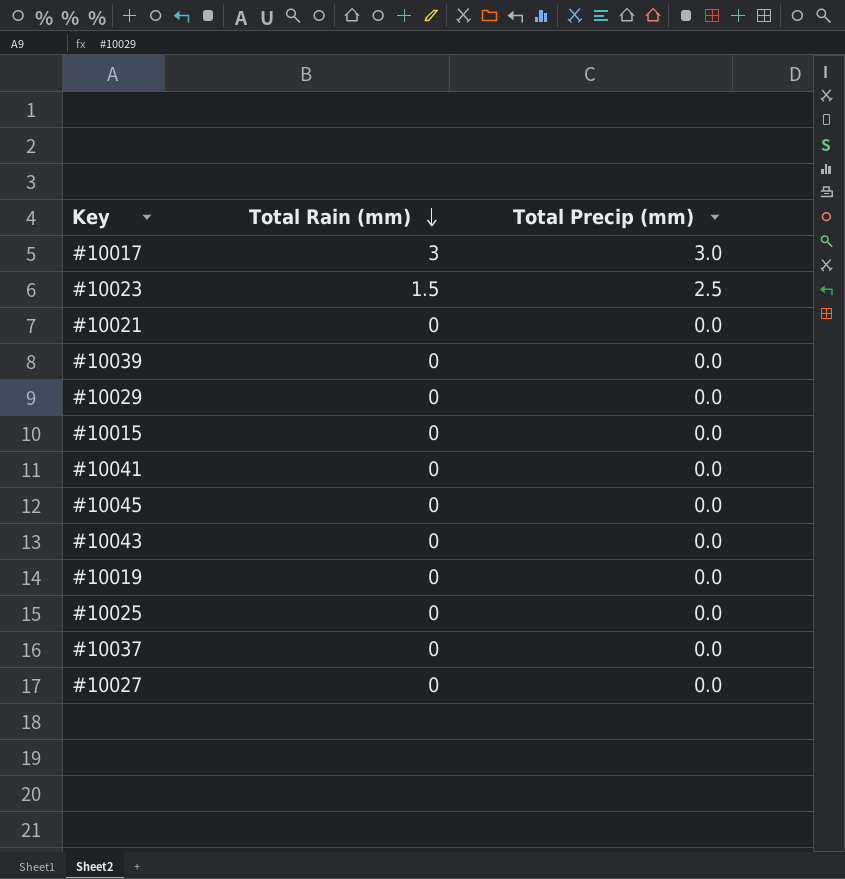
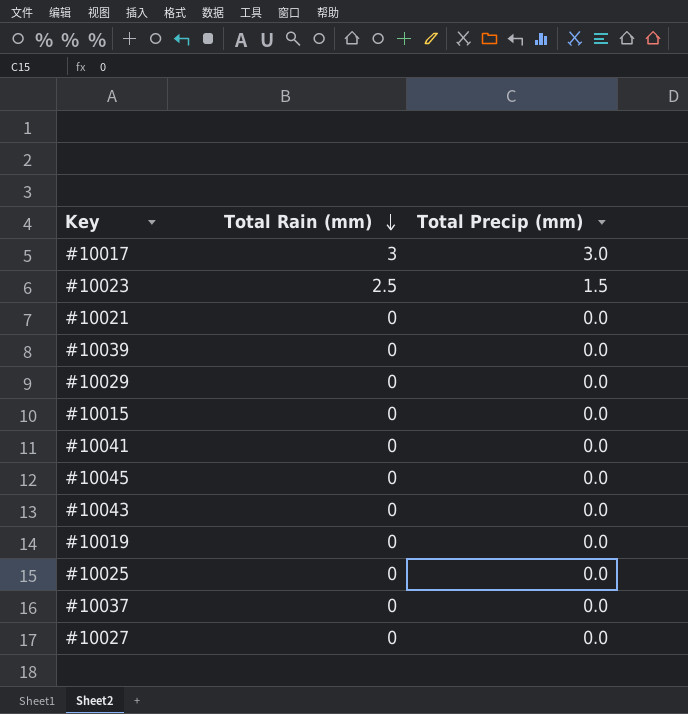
#10023 | Total Rain (mm): 1.5 -> 2.5
#10023 | Total Precip (mm): 2.5 -> 1.5

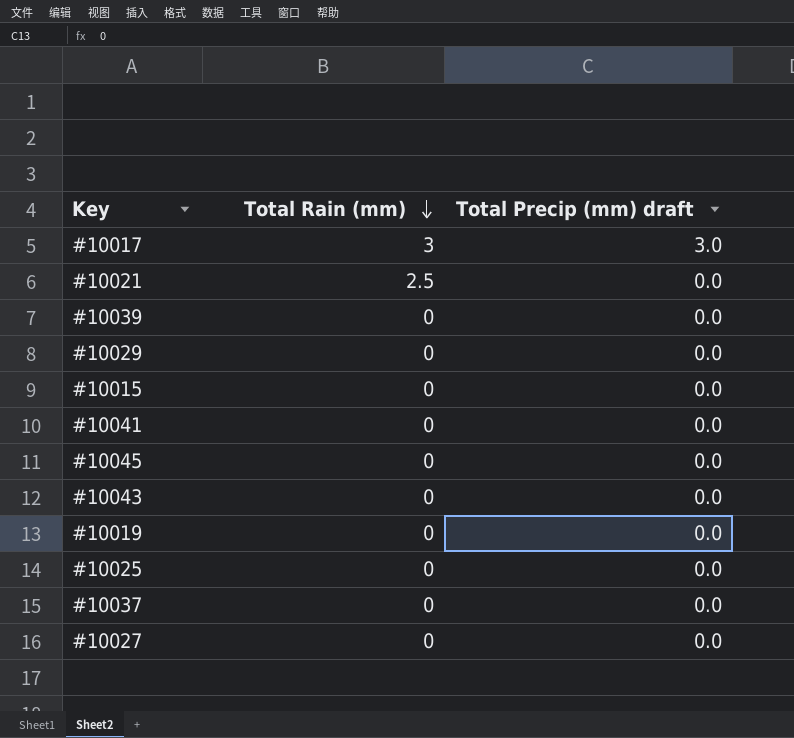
column name: Total Precip (mm) -> Total Precip (mm) draft
row #10023: 2.5 | 1.5 -> none
#10021 | Total Rain (mm): 0 -> 2.5

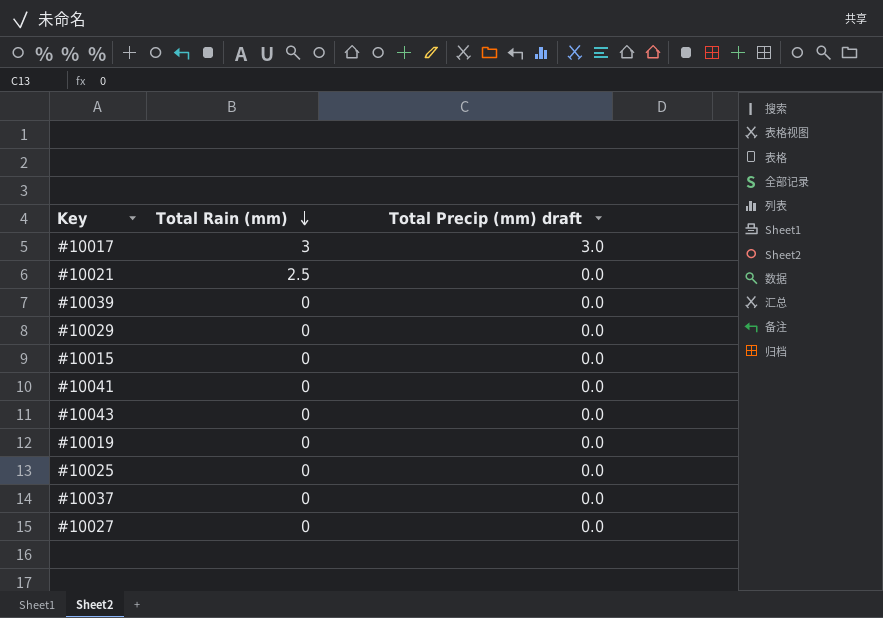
row #10045: 0 | 0.0 -> none

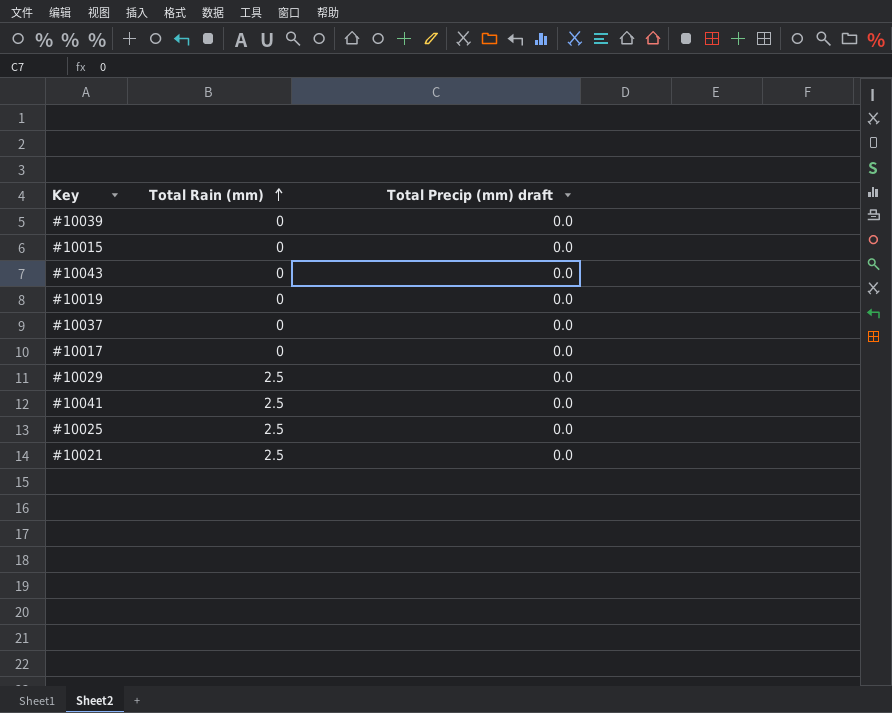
row order: Total Rain (mm) descending -> Total Rain (mm) ascending
row #10027: 0 | 0.0 -> none
#10017 | Total Rain (mm): 3 -> 0
#10017 | Total Precip (mm) draft: 3.0 -> 0.0
#10029 | Total Rain (mm): 0 -> 2.5
#10041 | Total Rain (mm): 0 -> 2.5
#10025 | Total Rain (mm): 0 -> 2.5

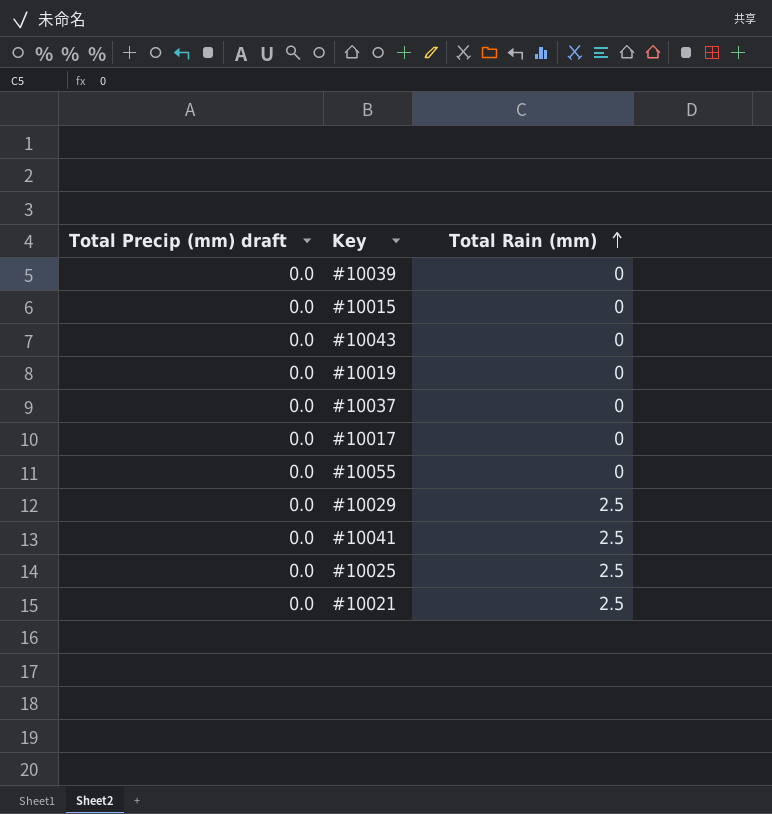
column Total Precip (mm) draft | position: 3 -> 1
row #10055: none -> 0.0 | 0

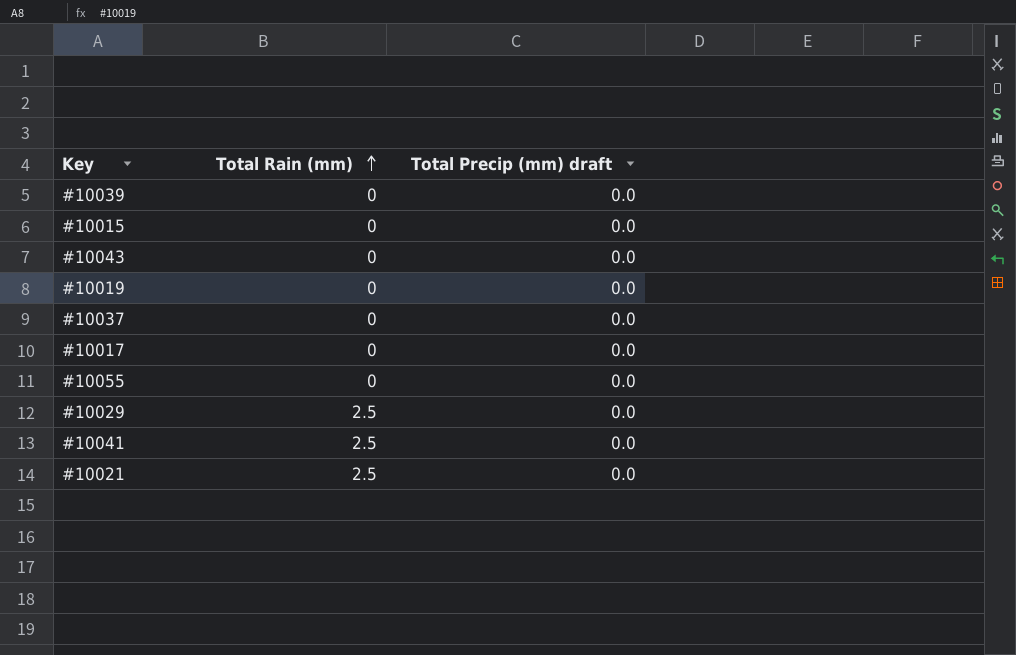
column Total Precip (mm) draft | position: 1 -> 3
row #10025: 0.0 | 2.5 -> none

